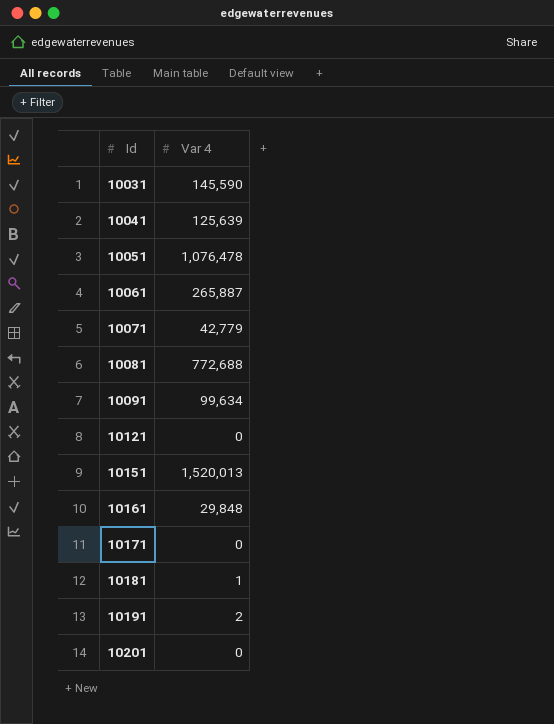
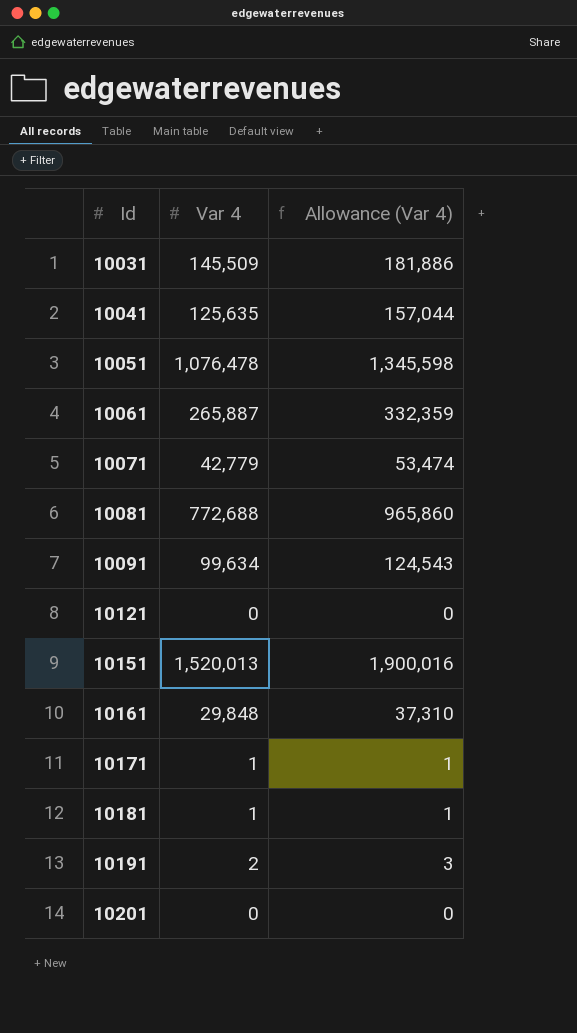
column Allowance (Var 4) | formula: none -> [Var 4] * 1.25
10031 | Var 4: 145,590 -> 145,509
10041 | Var 4: 125,639 -> 125,635
10171 | Var 4: 0 -> 1

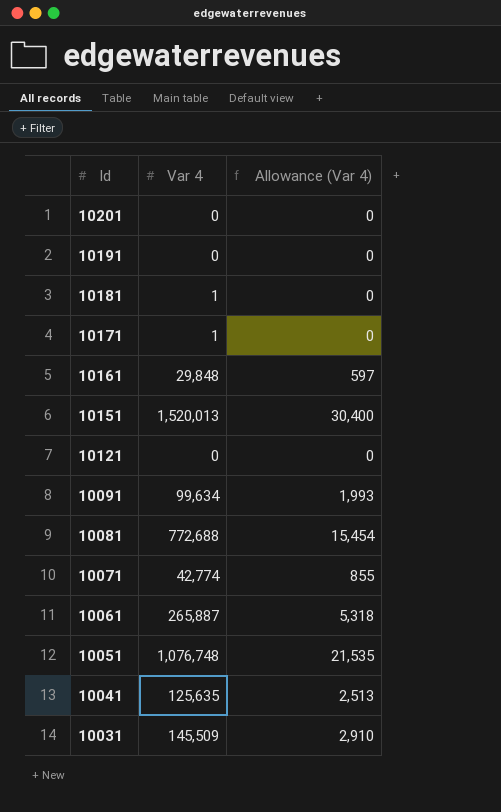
row order: Id ascending -> Id descending
column Allowance (Var 4) | formula: [Var 4] * 1.25 -> [Var 4] * 0.02
10191 | Var 4: 2 -> 0
10071 | Var 4: 42,779 -> 42,774
10051 | Var 4: 1,076,478 -> 1,076,748

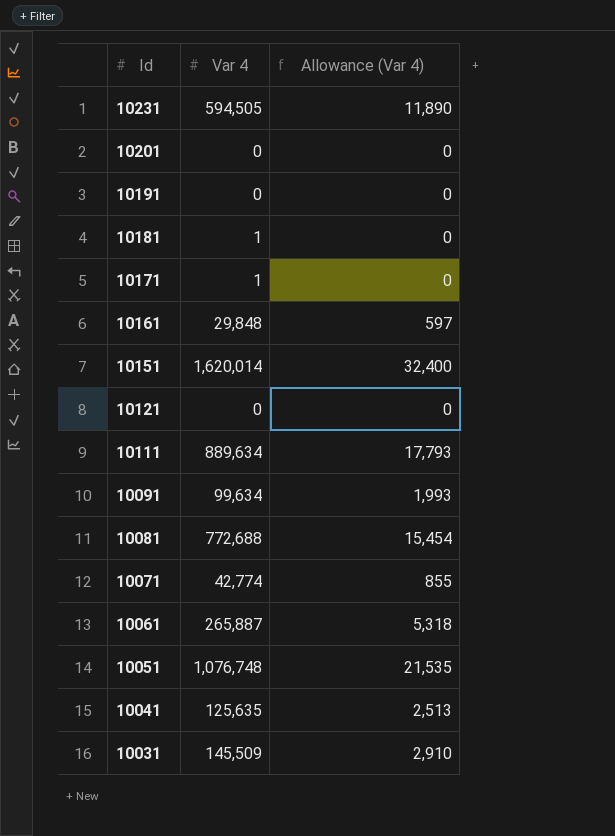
row 10231: none -> 594,505 | 11,890
10151 | Var 4: 1,520,013 -> 1,620,014
10151 | Allowance (Var 4): 30,400 -> 32,400
row 10111: none -> 889,634 | 17,793

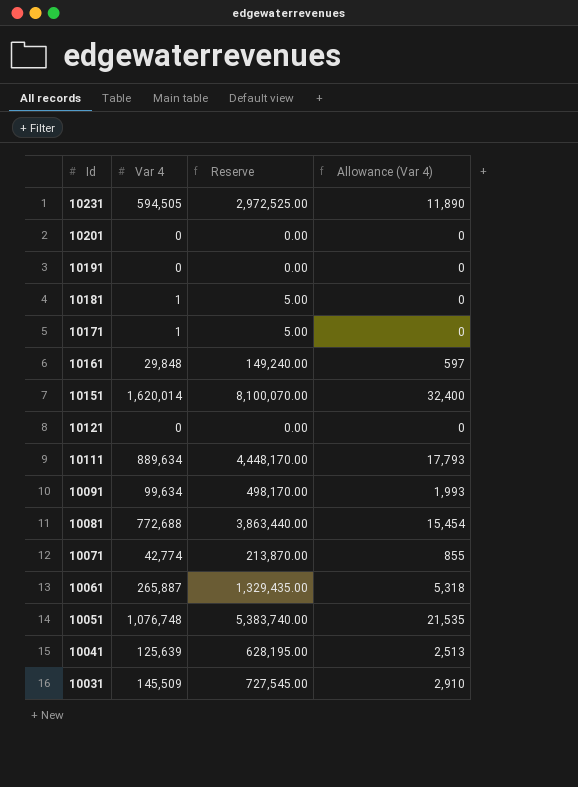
column Reserve | formula: none -> [Var 4] * 5
10041 | Var 4: 125,635 -> 125,639

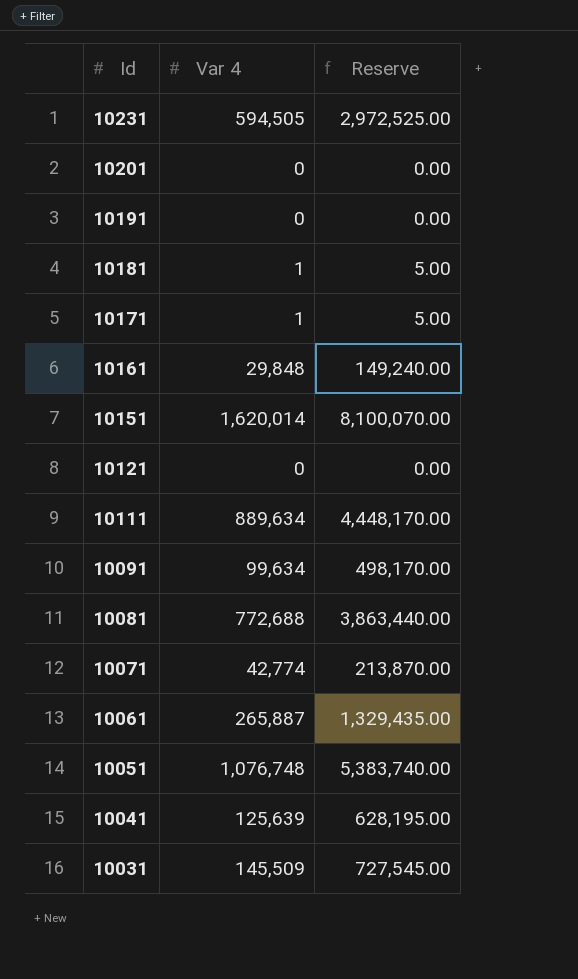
column Allowance (Var 4) | formula: [Var 4] * 0.02 -> none

